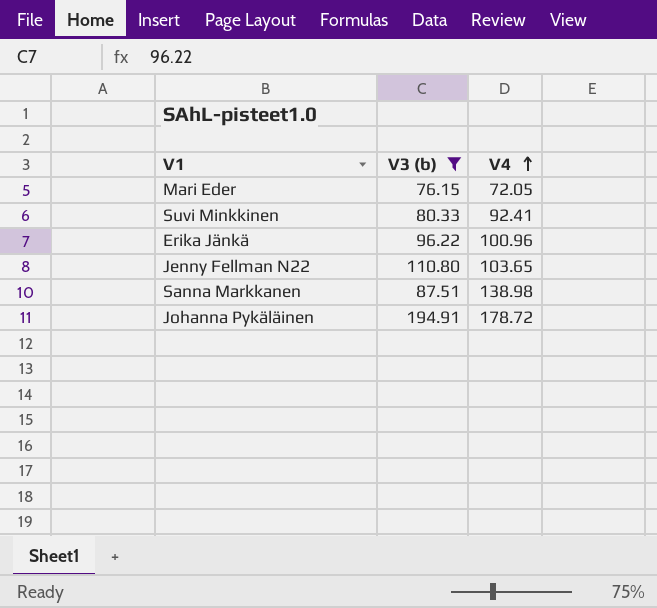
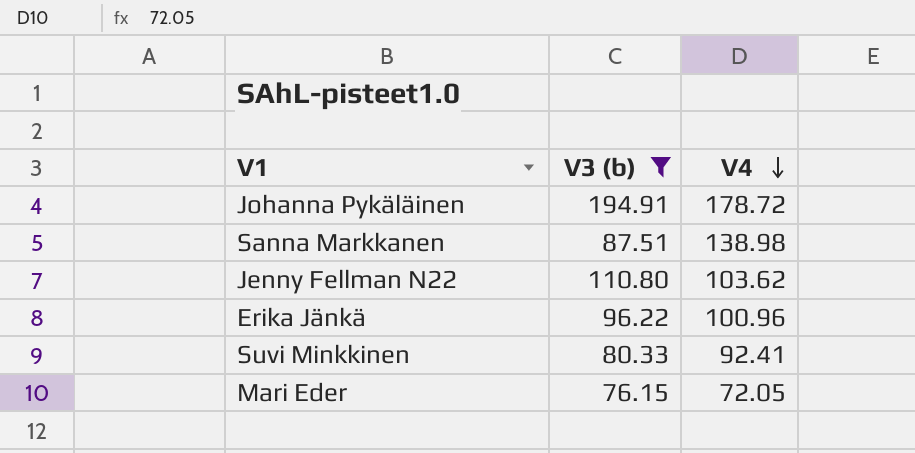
row order: V4 ascending -> V4 descending
Jenny Fellman N22 | V4: 103.65 -> 103.62

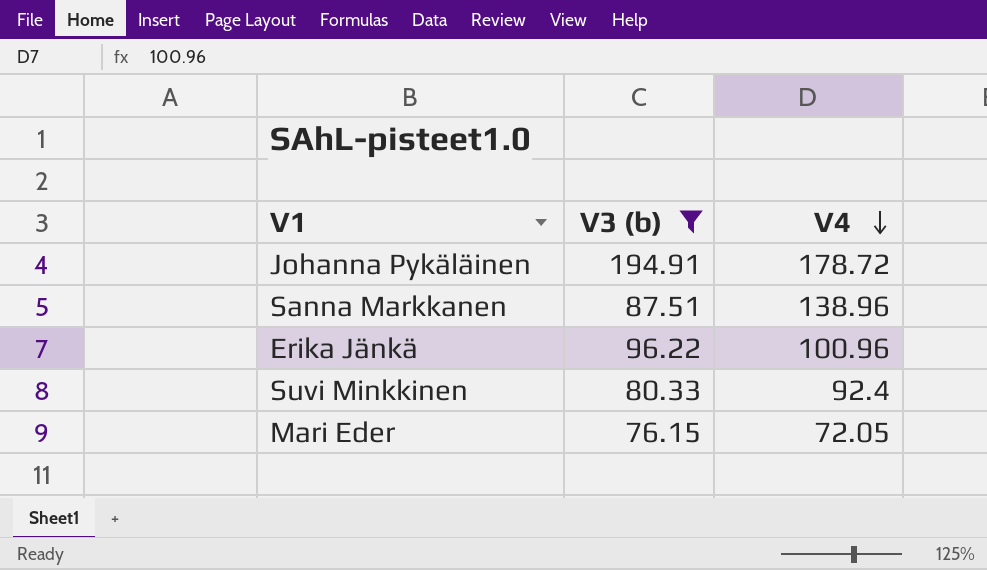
row Jenny Fellman N22: 110.80 | 103.62 -> none
Sanna Markkanen | V4: 138.98 -> 138.96
Suvi Minkkinen | V4: 92.41 -> 92.4

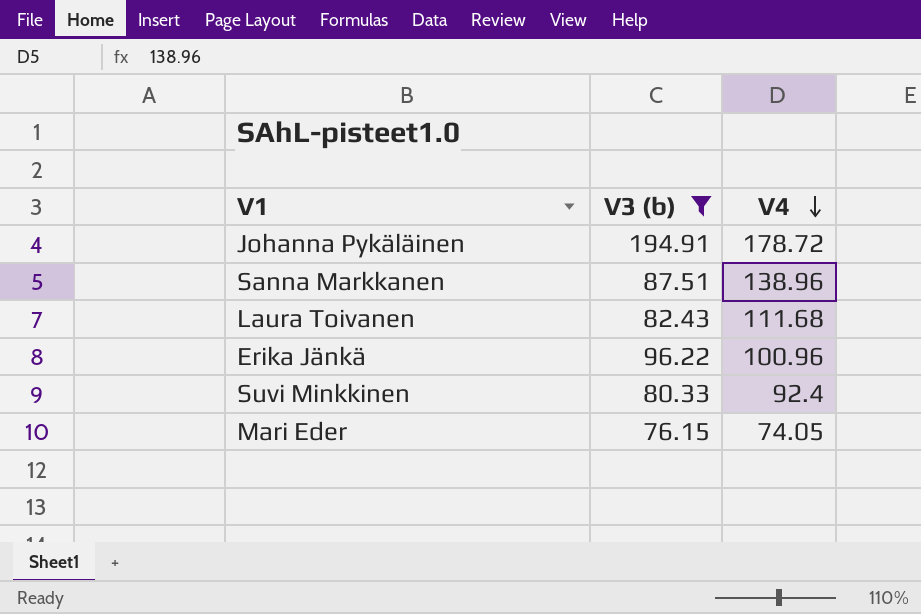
row Laura Toivanen: none -> 82.43 | 111.68
Mari Eder | V4: 72.05 -> 74.05

